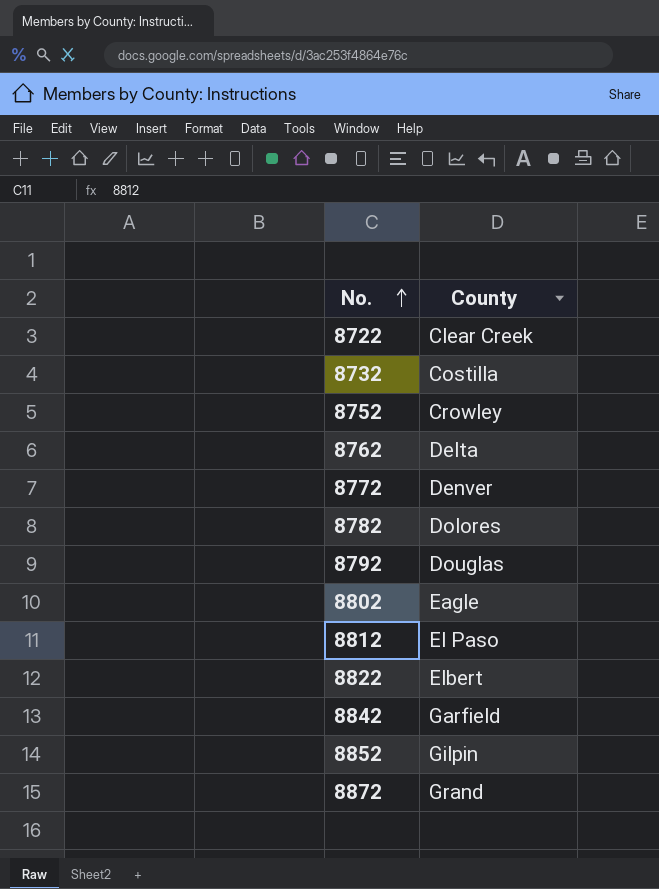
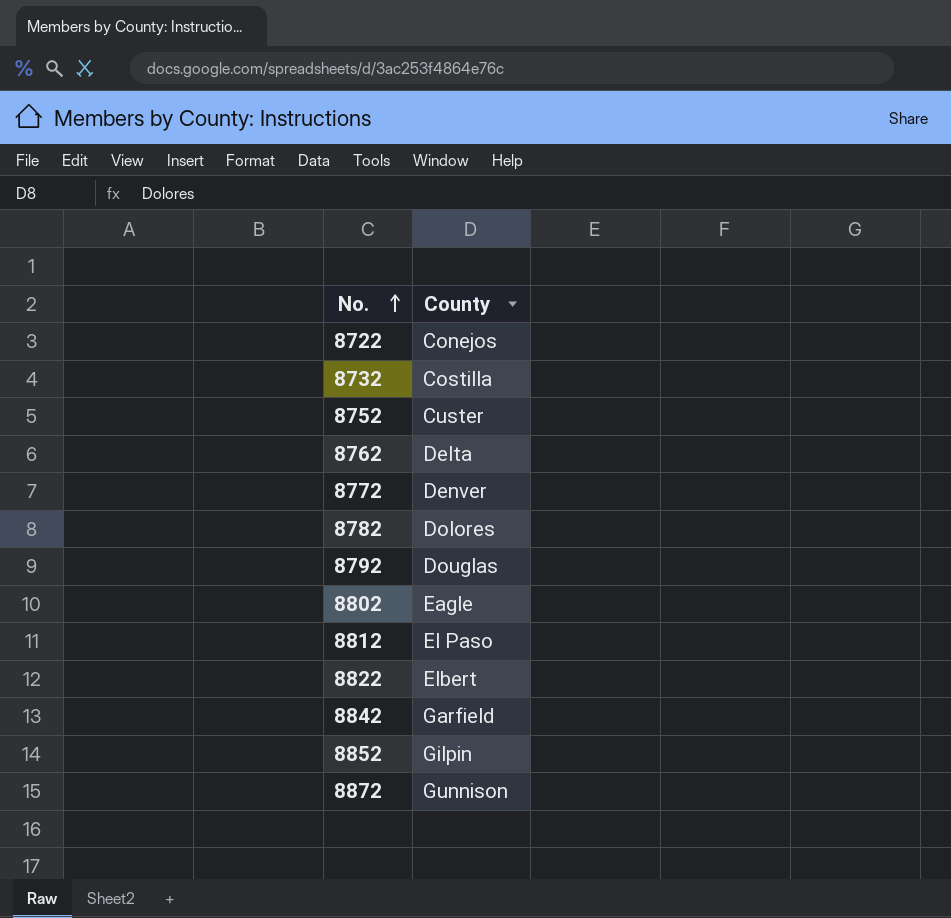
8722 | County: Clear Creek -> Conejos
8752 | County: Crowley -> Custer
8872 | County: Grand -> Gunnison

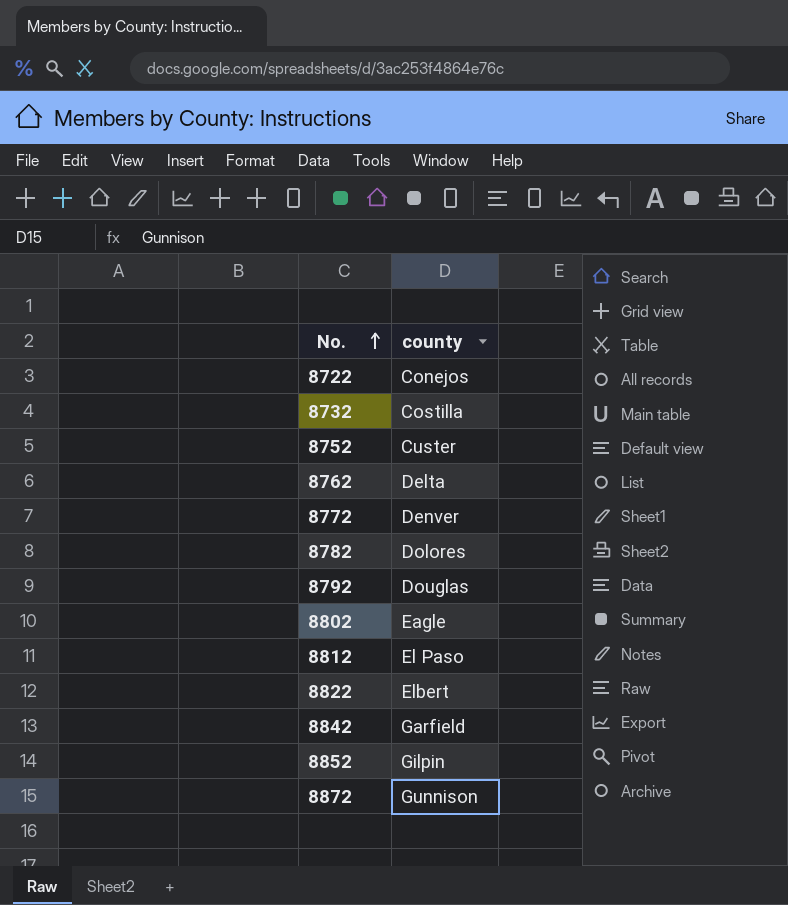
column name: County -> county

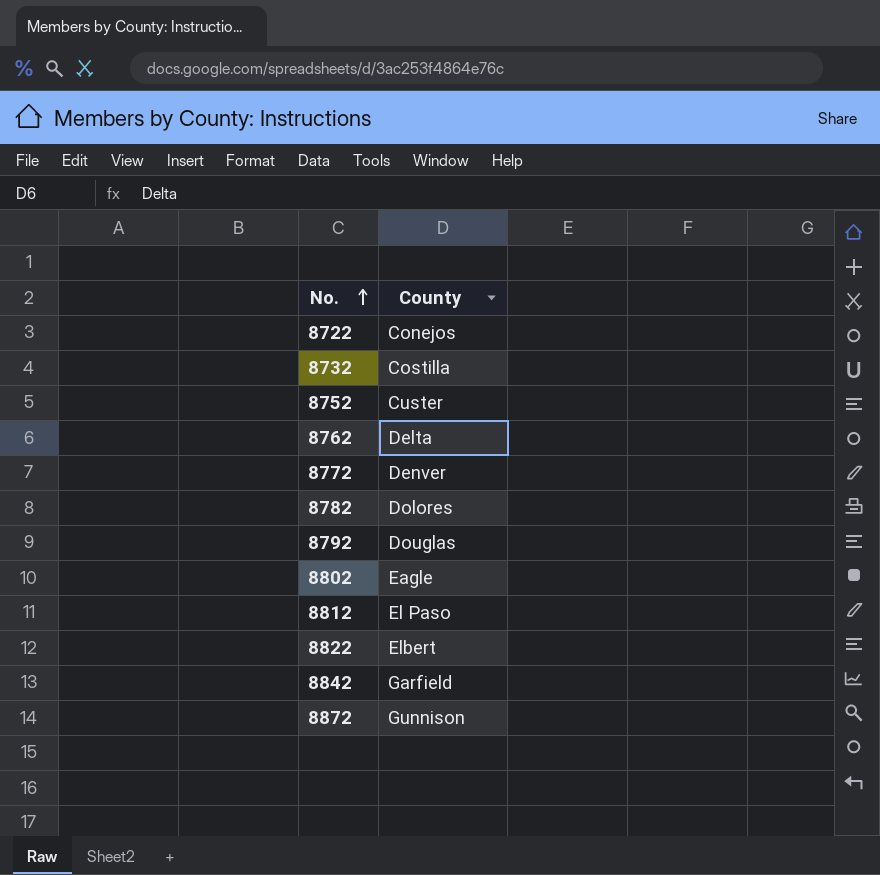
column name: county -> County
row 8852: Gilpin -> none

